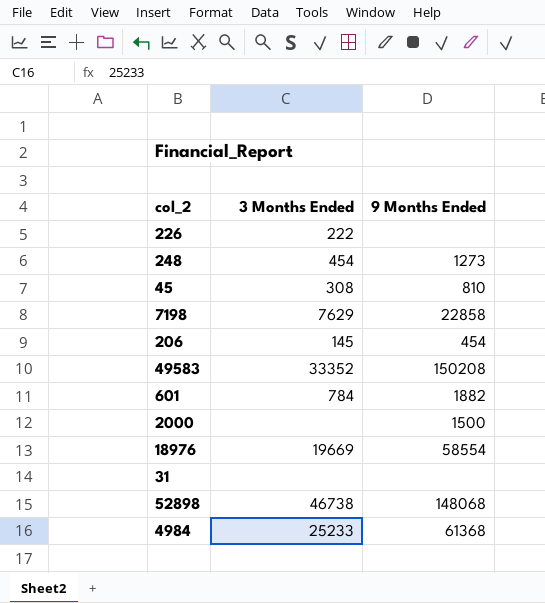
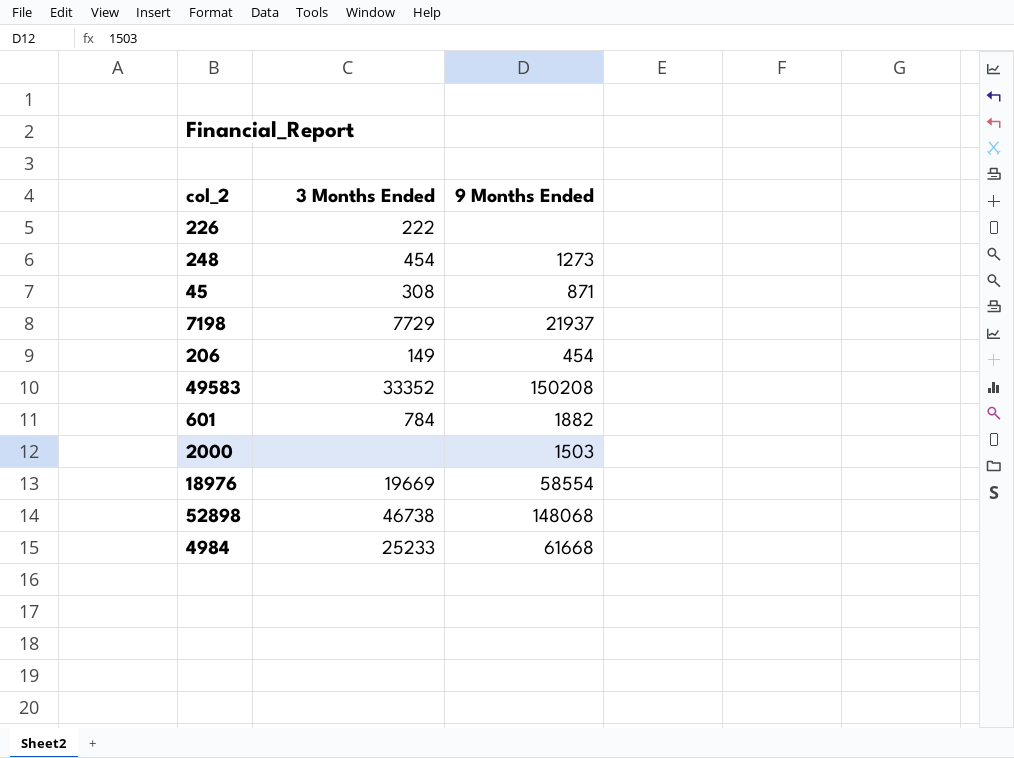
row 31: none | none -> none
45 | 9 Months Ended: 810 -> 871
7198 | 3 Months Ended: 7629 -> 7729
7198 | 9 Months Ended: 22858 -> 21937
206 | 3 Months Ended: 145 -> 149
2000 | 9 Months Ended: 1500 -> 1503
4984 | 9 Months Ended: 61368 -> 61668

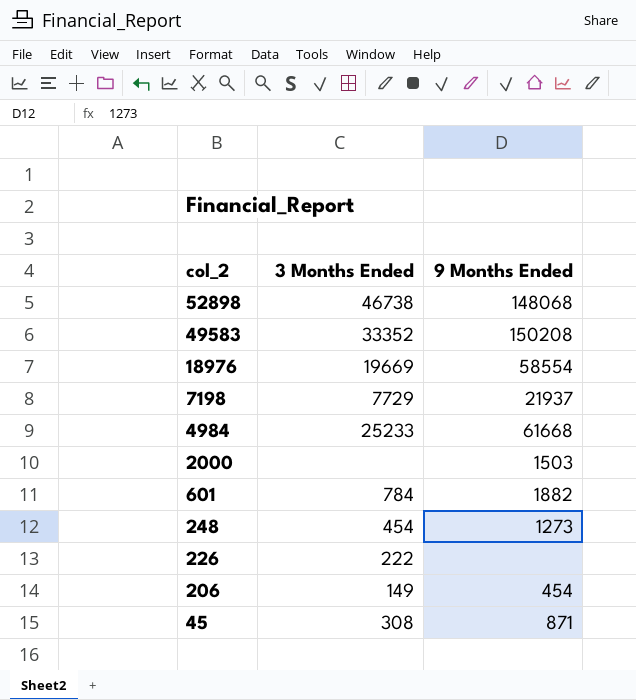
row order: none -> col_2 descending

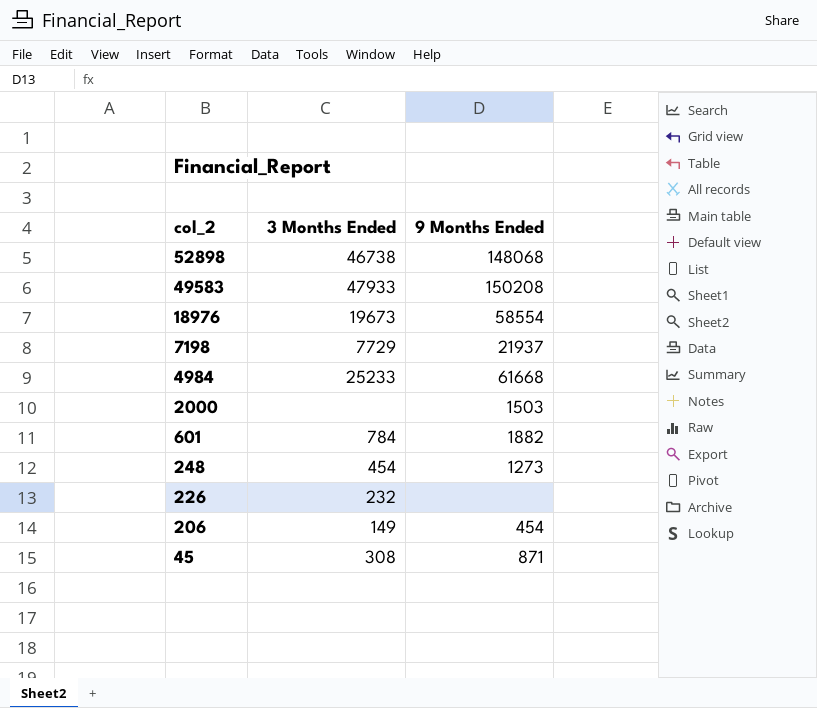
49583 | 3 Months Ended: 33352 -> 47933
18976 | 3 Months Ended: 19669 -> 19673
226 | 3 Months Ended: 222 -> 232

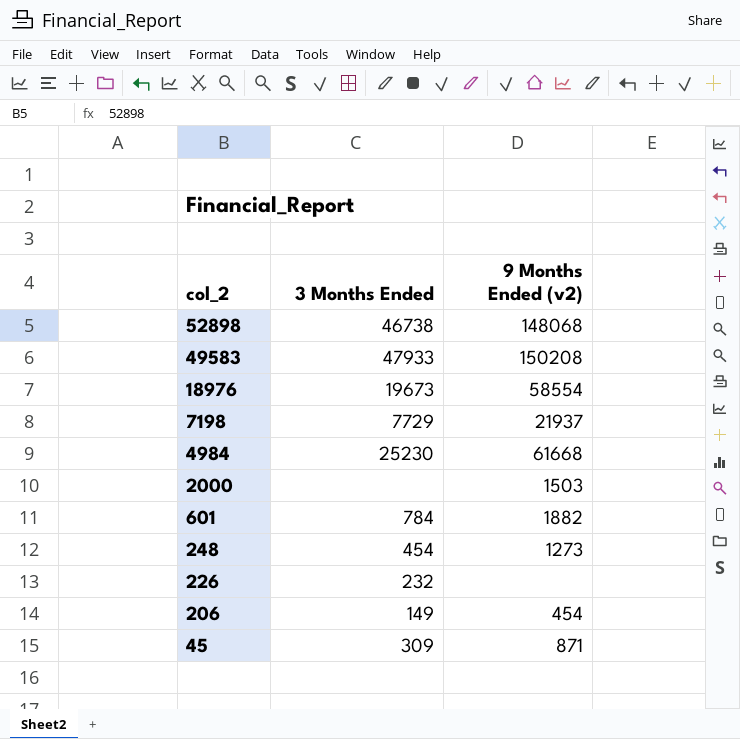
column name: 9 Months Ended -> 9 Months Ended (v2)
4984 | 3 Months Ended: 25233 -> 25230
45 | 3 Months Ended: 308 -> 309

